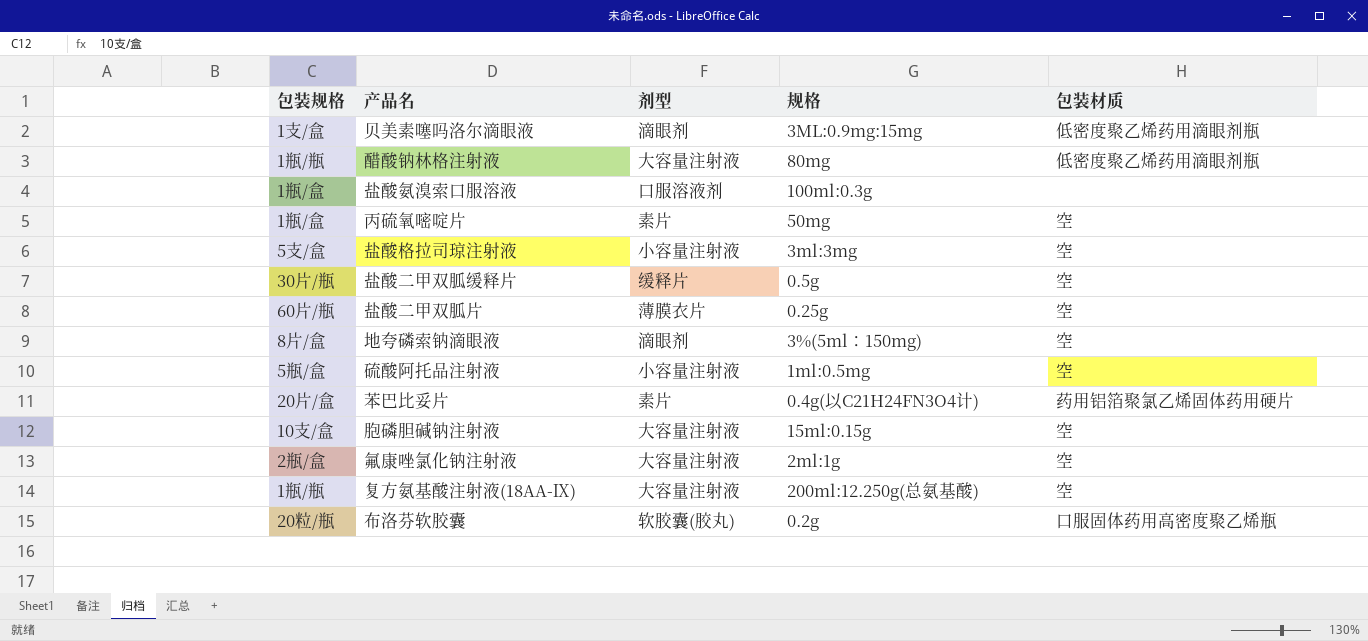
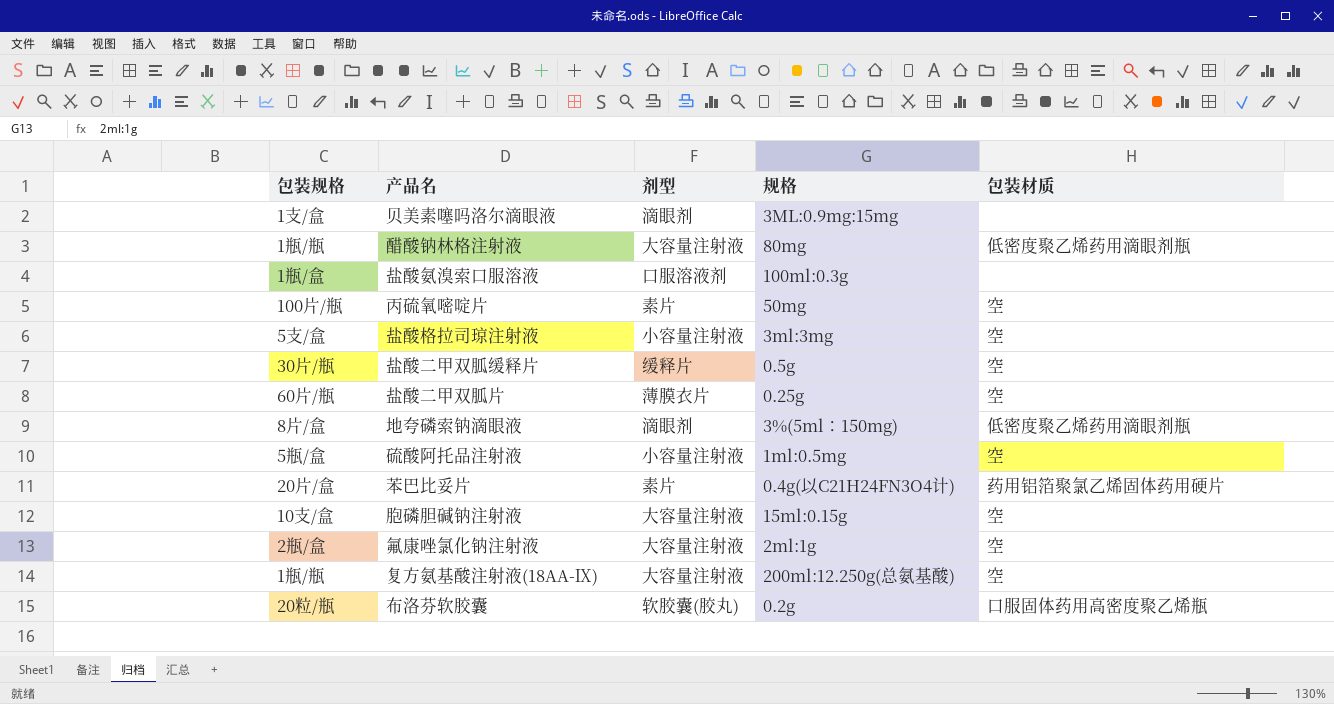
贝美素噻吗洛尔滴眼液 | 包装材质: 低密度聚乙烯药用滴眼剂瓶 -> none
丙硫氧嘧啶片 | 包装规格: 1瓶/盒 -> 100片/瓶
地夸磷索钠滴眼液 | 包装材质: 空 -> 低密度聚乙烯药用滴眼剂瓶

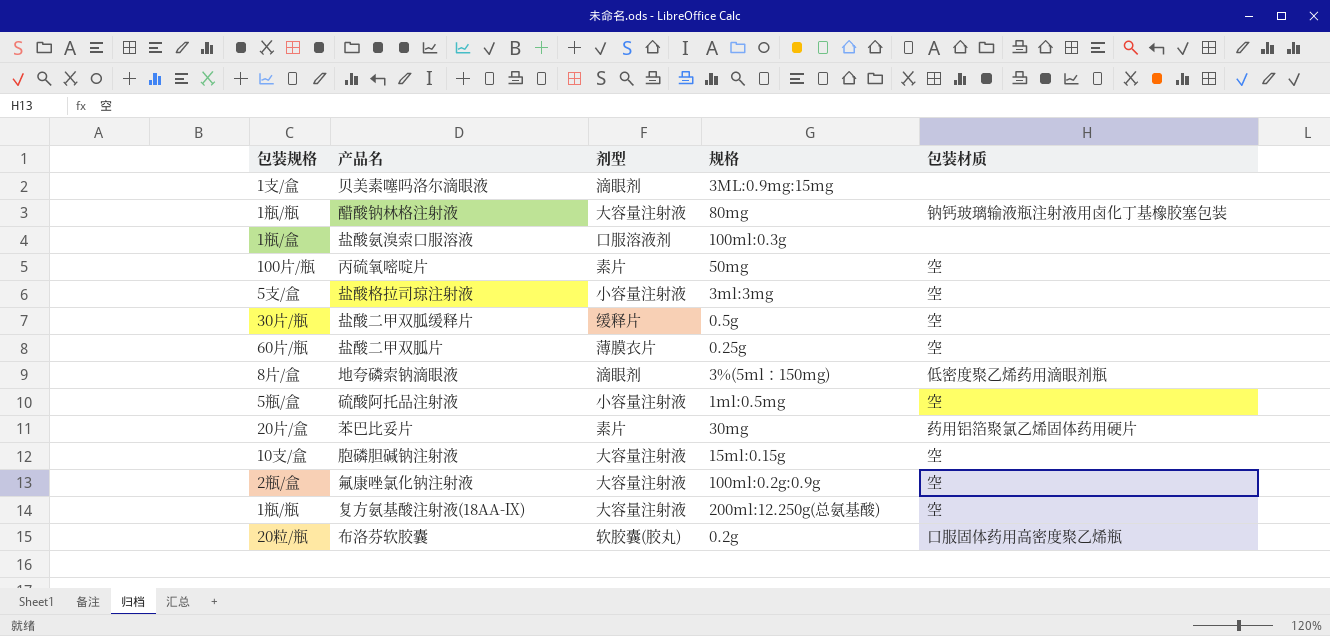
醋酸钠林格注射液 | 包装材质: 低密度聚乙烯药用滴眼剂瓶 -> 钠钙玻璃输液瓶注射液用卤化丁基橡胶塞包装
苯巴比妥片 | 规格: 0.4g(以C21H24FN3O4计) -> 30mg
氟康唑氯化钠注射液 | 规格: 2ml:1g -> 100ml:0.2g:0.9g

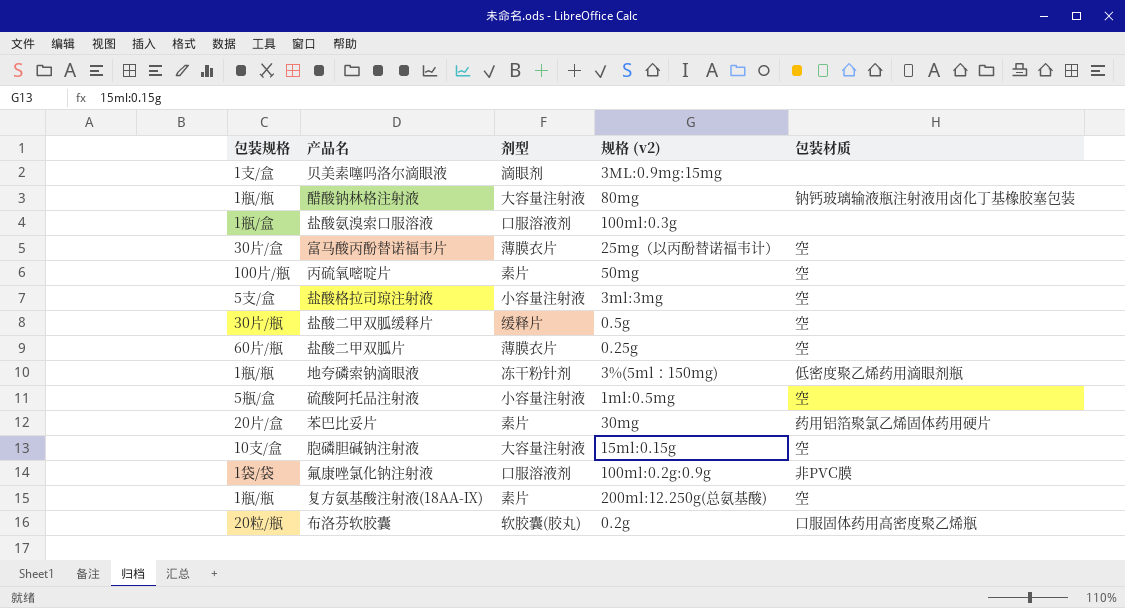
column name: 规格 -> 规格 (v2)
row 富马酸丙酚替诺福韦片: none -> 30片/盒 | 薄膜衣片 | 25mg（以丙酚替诺福韦计） | 空
地夸磷索钠滴眼液 | 包装规格: 8片/盒 -> 1瓶/瓶
地夸磷索钠滴眼液 | 剂型: 滴眼剂 -> 冻干粉针剂
氟康唑氯化钠注射液 | 包装规格: 2瓶/盒 -> 1袋/袋
氟康唑氯化钠注射液 | 剂型: 大容量注射液 -> 口服溶液剂
氟康唑氯化钠注射液 | 包装材质: 空 -> 非PVC膜
复方氨基酸注射液(18AA-Ⅸ) | 剂型: 大容量注射液 -> 素片

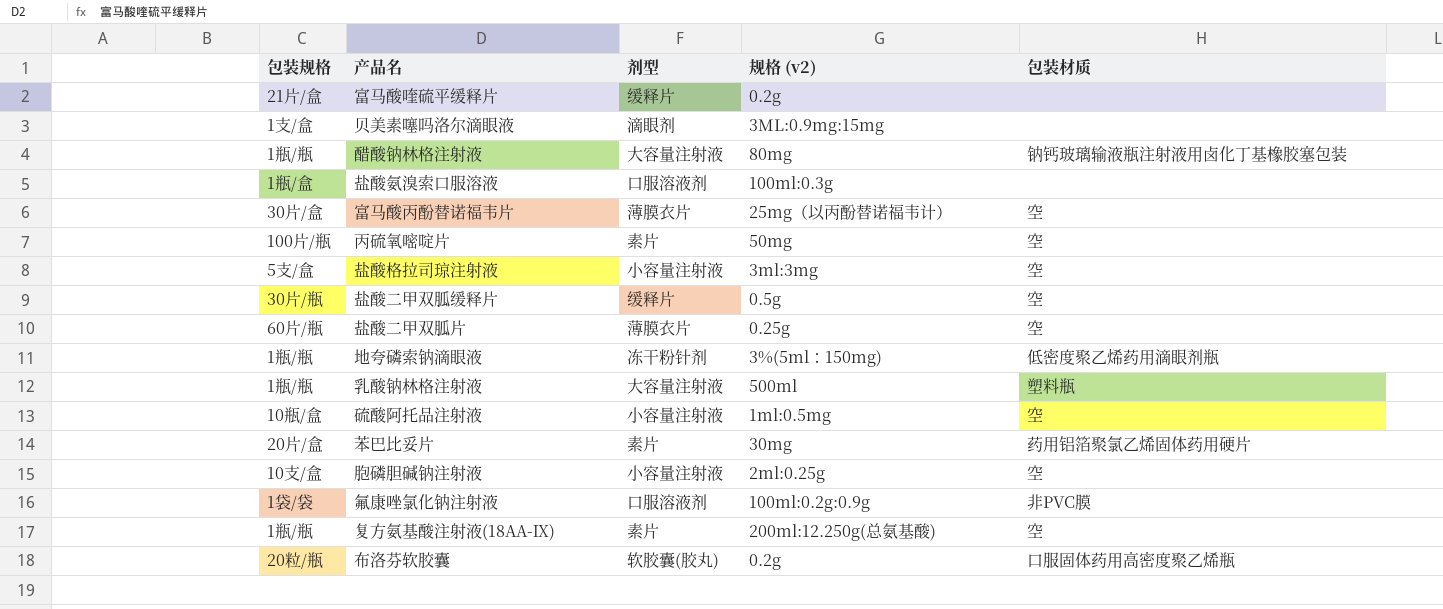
row 富马酸喹硫平缓释片: none -> 21片/盒 | 缓释片 | 0.2g | none
row 乳酸钠林格注射液: none -> 1瓶/瓶 | 大容量注射液 | 500ml | 塑料瓶
硫酸阿托品注射液 | 包装规格: 5瓶/盒 -> 10瓶/盒
胞磷胆碱钠注射液 | 剂型: 大容量注射液 -> 小容量注射液
胞磷胆碱钠注射液 | 规格 (v2): 15ml:0.15g -> 2ml:0.25g

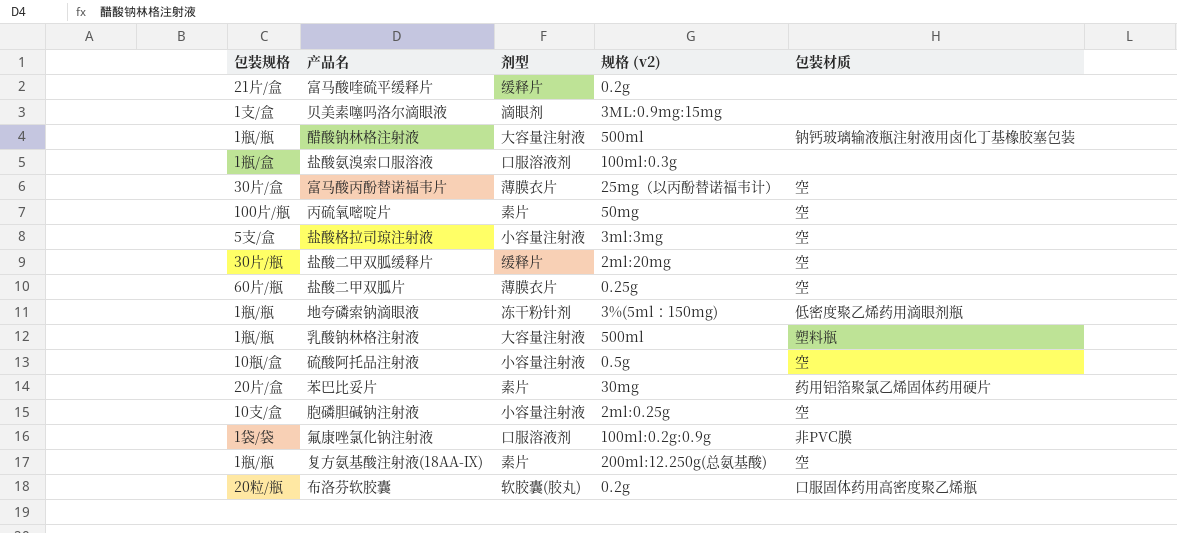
醋酸钠林格注射液 | 规格 (v2): 80mg -> 500ml
盐酸二甲双胍缓释片 | 规格 (v2): 0.5g -> 2ml:20mg
硫酸阿托品注射液 | 规格 (v2): 1ml:0.5mg -> 0.5g

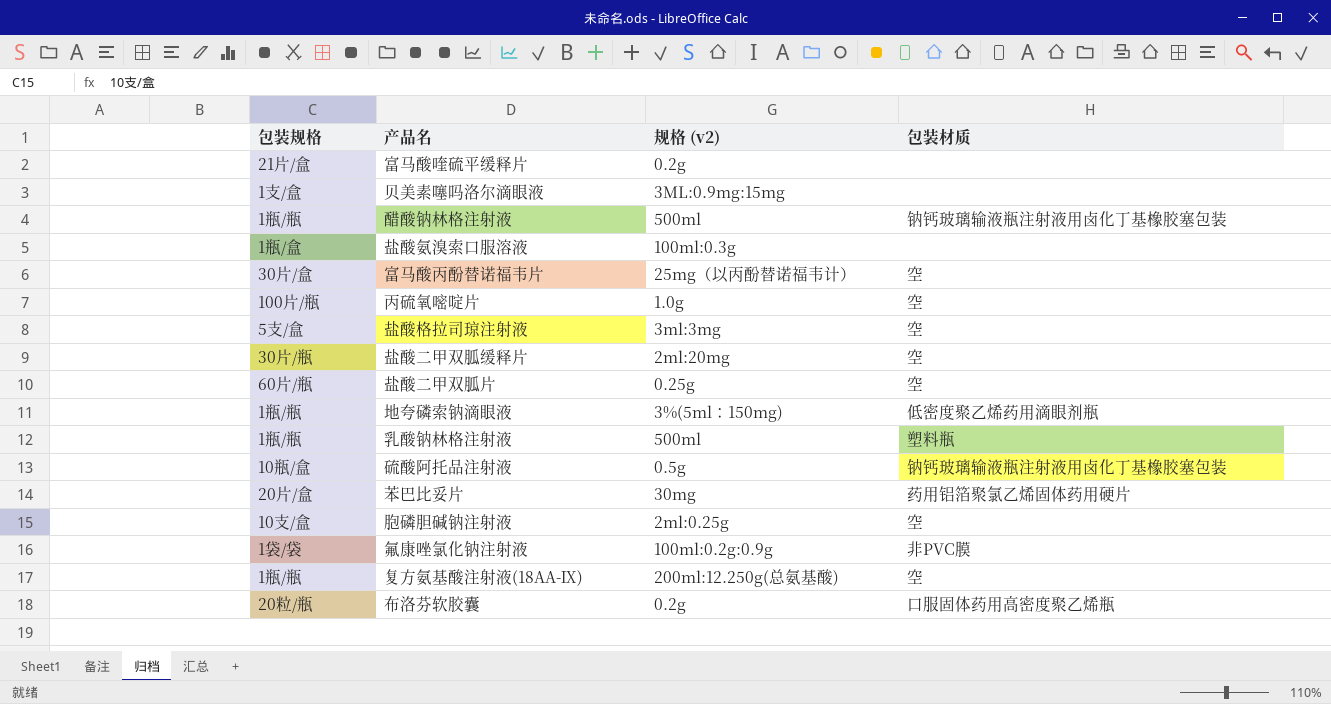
column 剂型 | position: 3 -> none
丙硫氧嘧啶片 | 规格 (v2): 50mg -> 1.0g
硫酸阿托品注射液 | 包装材质: 空 -> 钠钙玻璃输液瓶注射液用卤化丁基橡胶塞包装

